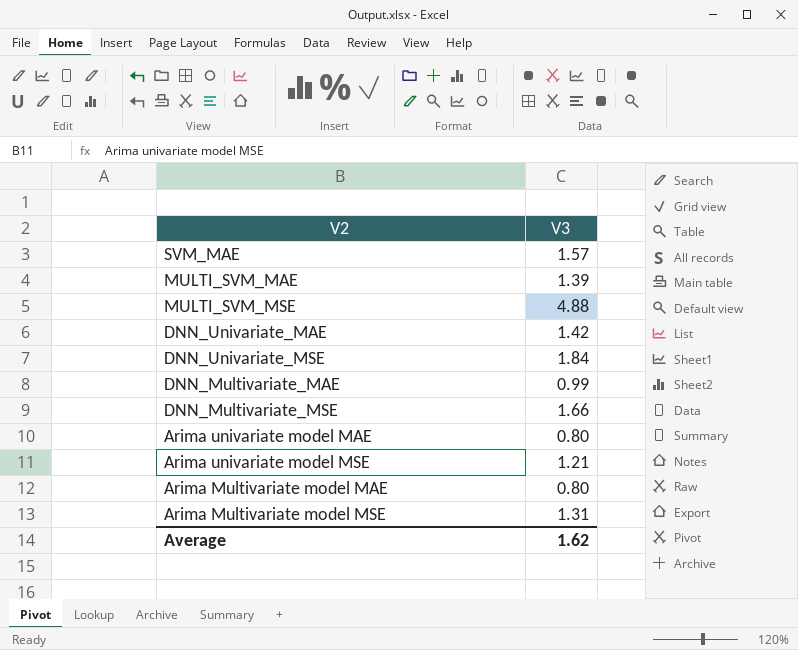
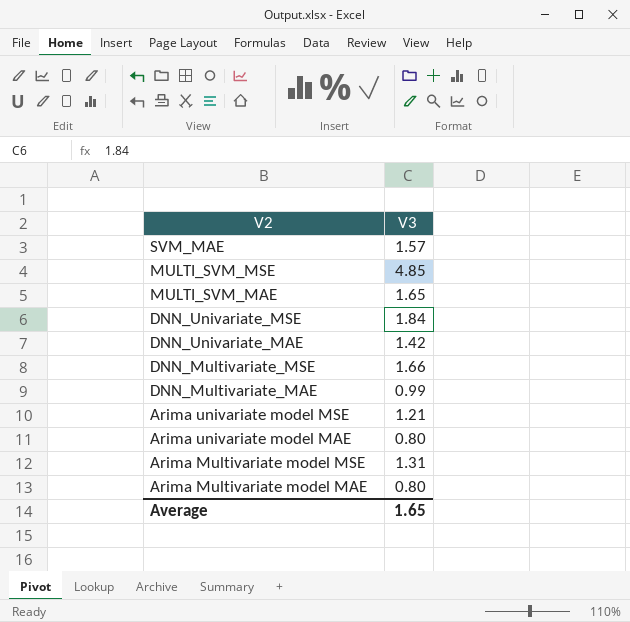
row order: none -> V2 descending
MULTI_SVM_MSE | V3: 4.88 -> 4.85
MULTI_SVM_MAE | V3: 1.39 -> 1.65
Average | V3: 1.62 -> 1.65

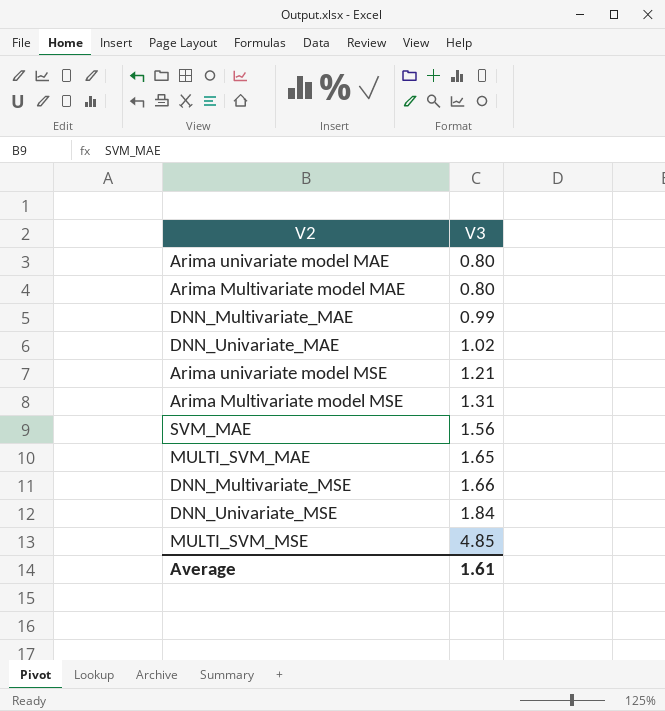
row order: V2 descending -> V3 ascending
DNN_Univariate_MAE | V3: 1.42 -> 1.02
SVM_MAE | V3: 1.57 -> 1.56
Average | V3: 1.65 -> 1.61

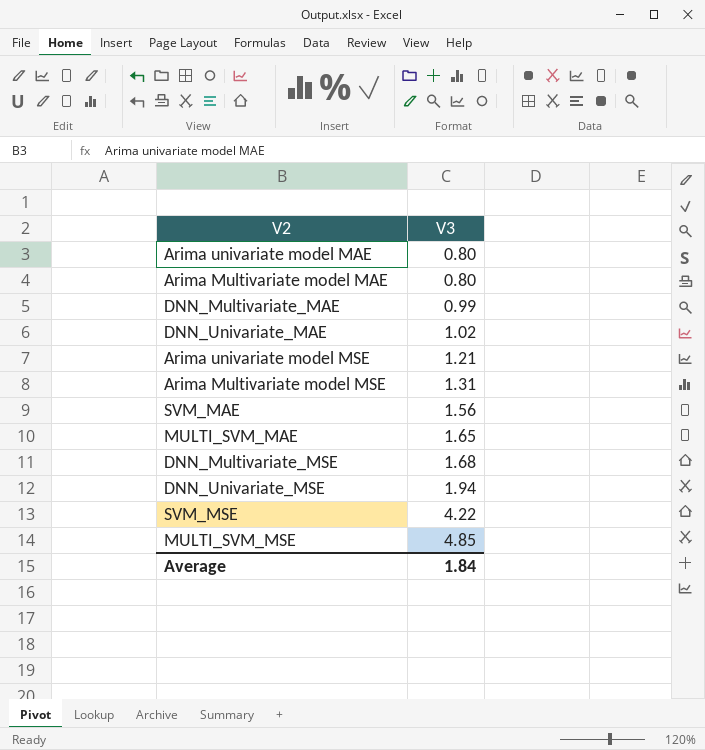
DNN_Multivariate_MSE | V3: 1.66 -> 1.68
DNN_Univariate_MSE | V3: 1.84 -> 1.94
row SVM_MSE: none -> 4.22
Average | V3: 1.61 -> 1.84

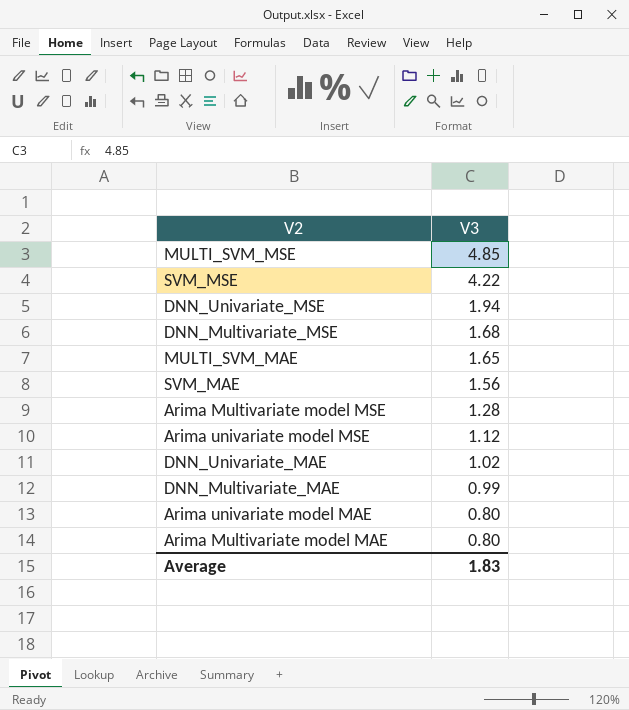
row order: V3 ascending -> V3 descending
Arima Multivariate model MSE | V3: 1.31 -> 1.28
Arima univariate model MSE | V3: 1.21 -> 1.12
Average | V3: 1.84 -> 1.83

